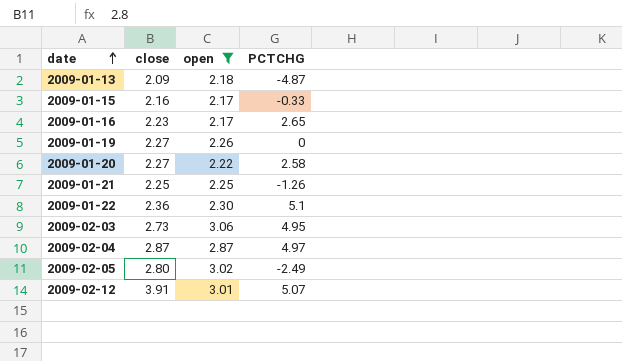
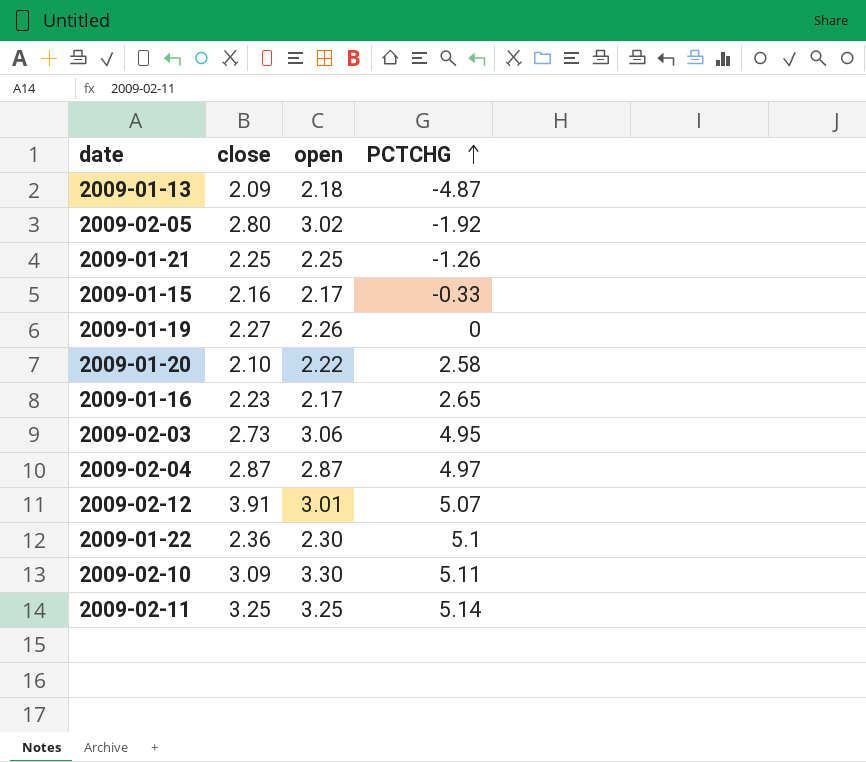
filter: open <= 3.06 -> none
row order: date ascending -> PCTCHG ascending
2009-02-05 | PCTCHG: -2.49 -> -1.92
2009-01-20 | close: 2.27 -> 2.10

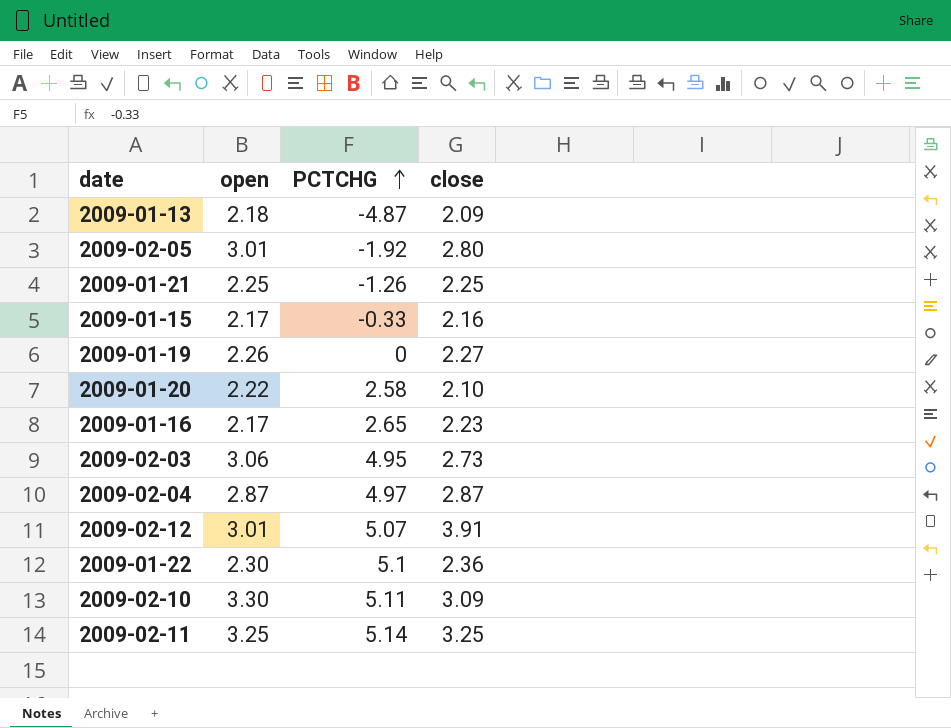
column close | position: 2 -> 4
2009-02-05 | open: 3.02 -> 3.01

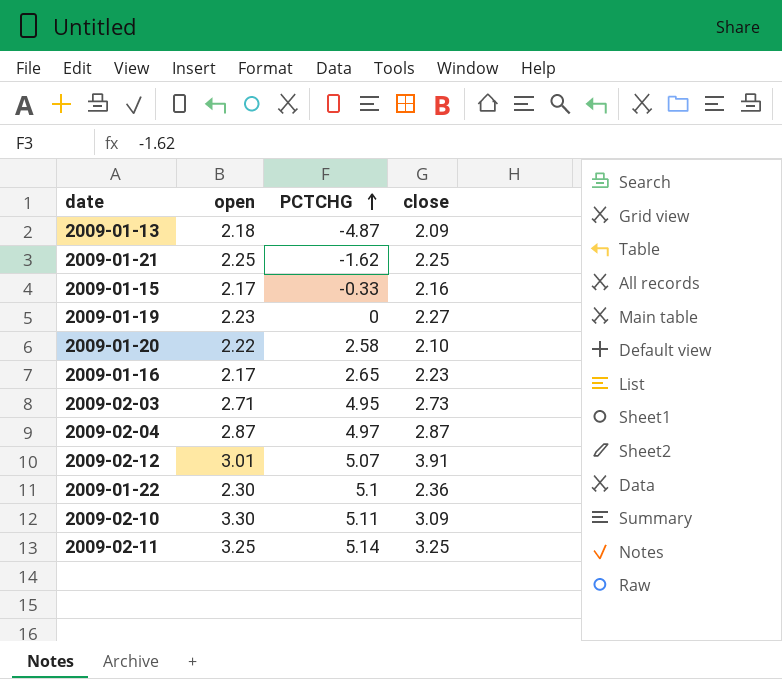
row 2009-02-05: 3.01 | -1.92 | 2.80 -> none
2009-01-21 | PCTCHG: -1.26 -> -1.62
2009-01-19 | open: 2.26 -> 2.23
2009-02-03 | open: 3.06 -> 2.71

